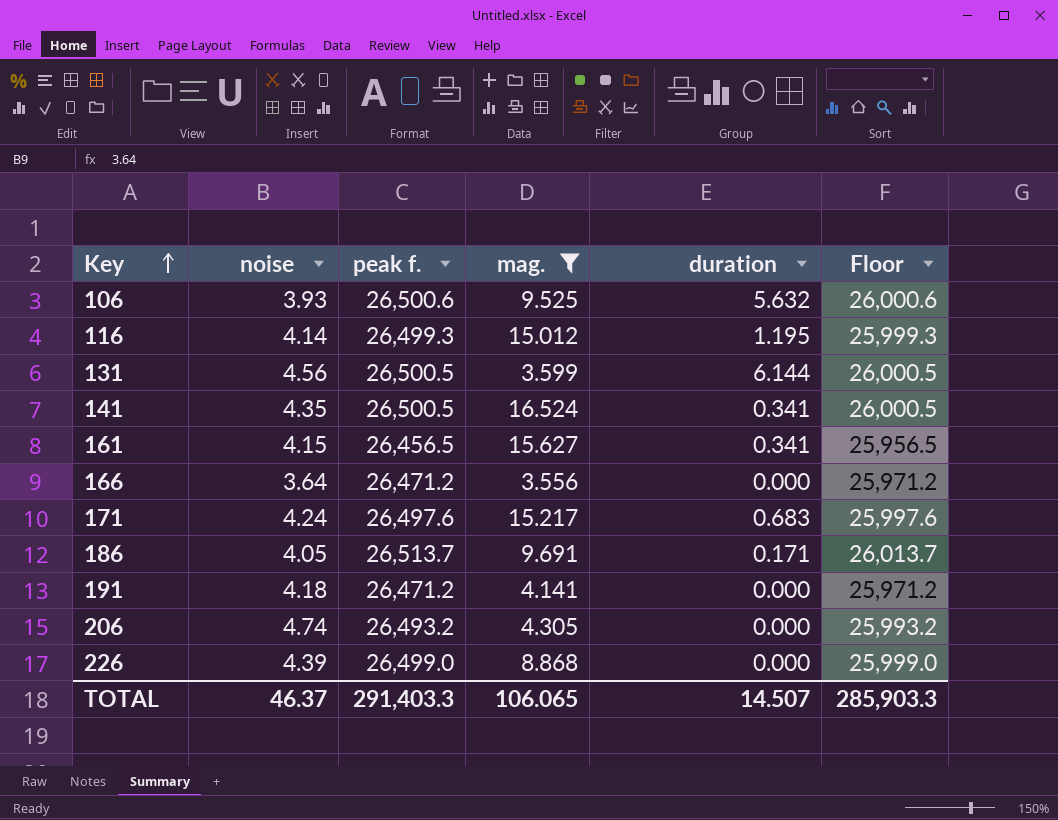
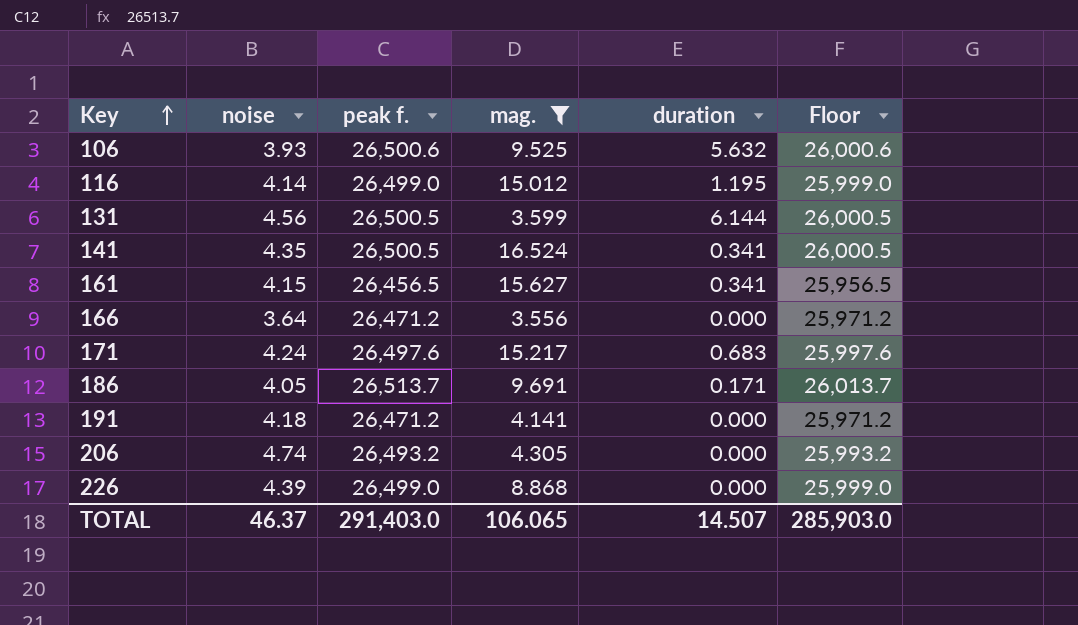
116 | peak f.: 26,499.3 -> 26,499.0
116 | Floor: 25,999.3 -> 25,999.0
TOTAL | peak f.: 291,403.3 -> 291,403.0
TOTAL | Floor: 285,903.3 -> 285,903.0

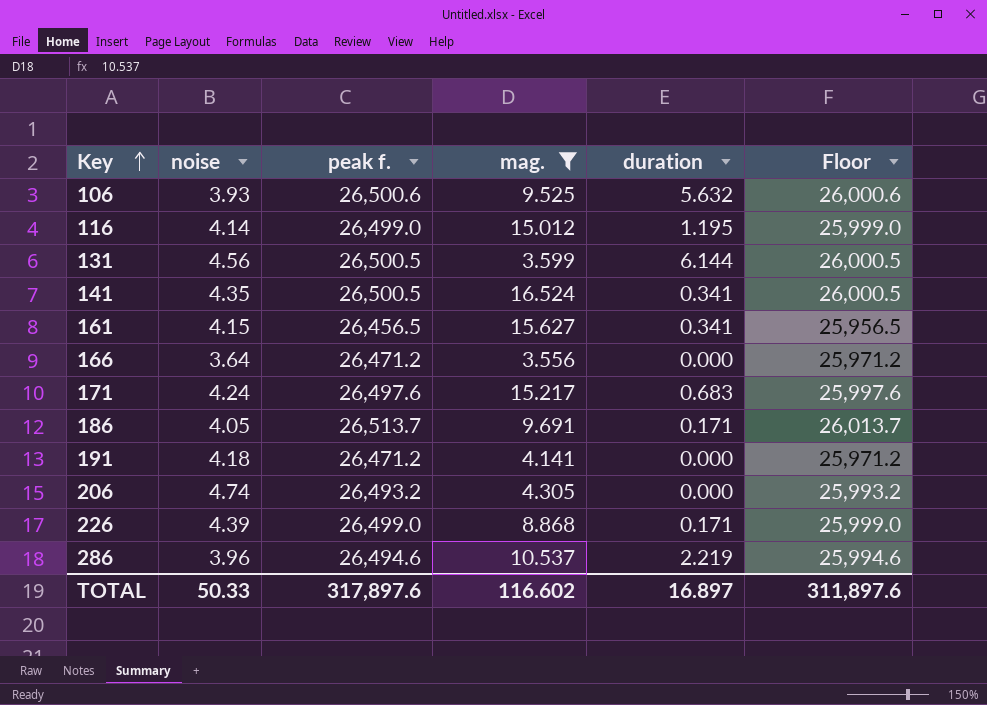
226 | duration: 0.000 -> 0.171
row 286: none -> 3.96 | 26,494.6 | 10.537 | 2.219 | 25,994.6
TOTAL | noise: 46.37 -> 50.33
TOTAL | peak f.: 291,403.0 -> 317,897.6
TOTAL | mag.: 106.065 -> 116.602
TOTAL | duration: 14.507 -> 16.897
TOTAL | Floor: 285,903.0 -> 311,897.6

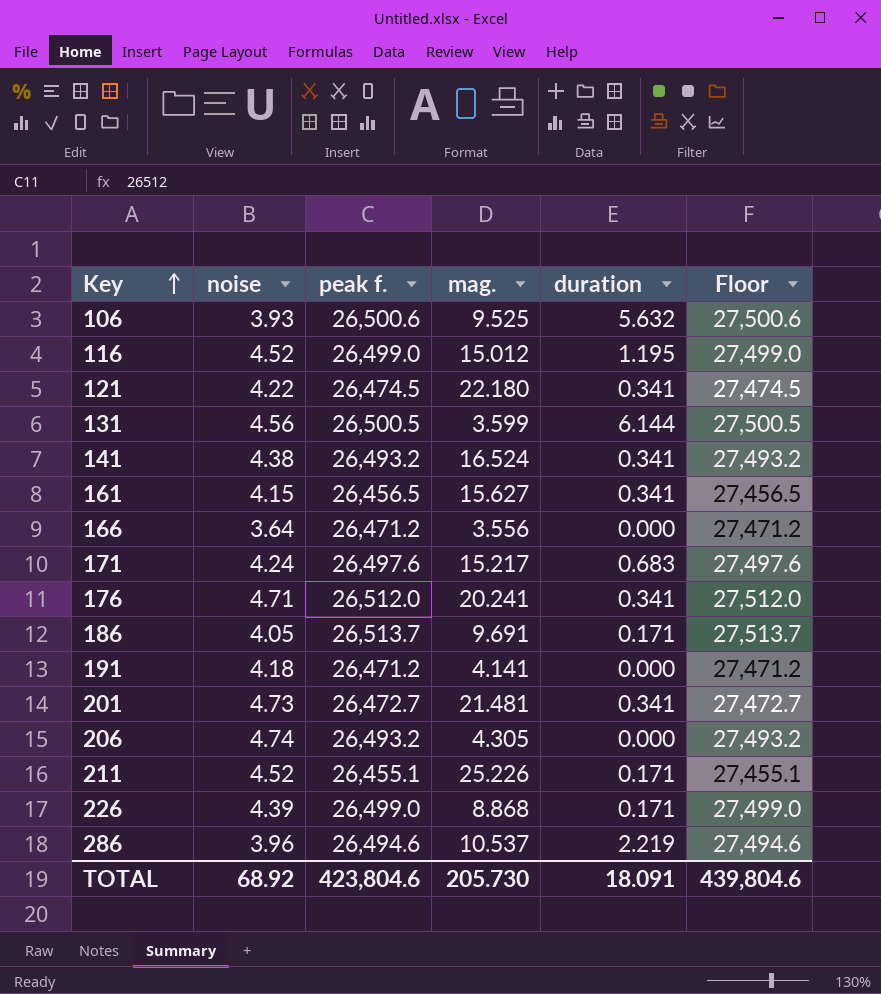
filter: mag. <= 16.524 -> none
column Floor | formula: [peak f.] - 500 -> [peak f.] + 1000
116 | noise: 4.14 -> 4.52
141 | noise: 4.35 -> 4.38
141 | peak f.: 26,500.5 -> 26,493.2
TOTAL | noise: 50.33 -> 68.92
TOTAL | peak f.: 317,897.6 -> 423,804.6
TOTAL | mag.: 116.602 -> 205.730
TOTAL | duration: 16.897 -> 18.091
TOTAL | Floor: 311,897.6 -> 439,804.6

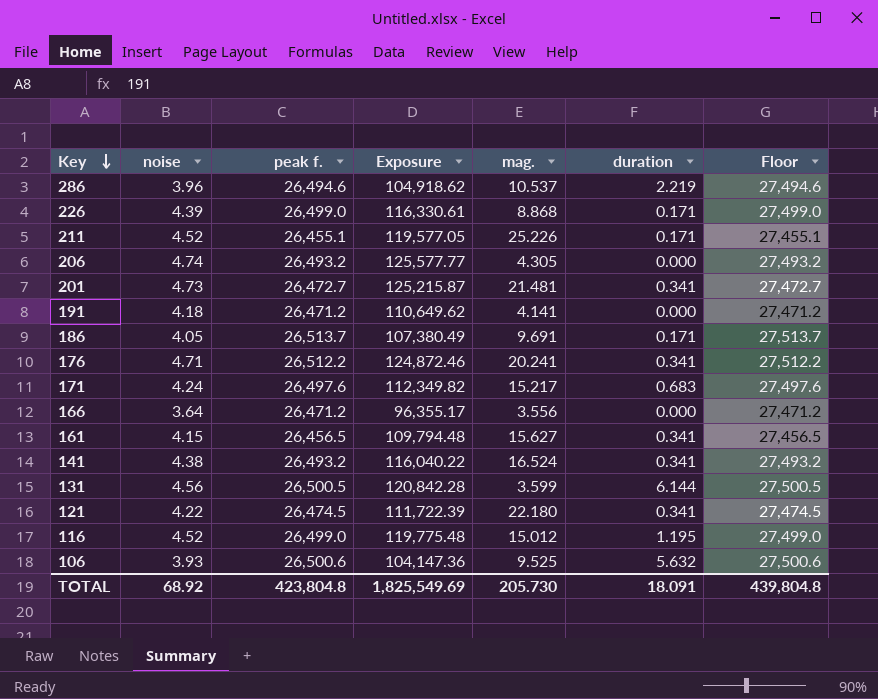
row order: Key ascending -> Key descending
column Exposure | formula: none -> [noise] * [peak f.]
176 | peak f.: 26,512.0 -> 26,512.2
176 | Floor: 27,512.0 -> 27,512.2
TOTAL | peak f.: 423,804.6 -> 423,804.8
TOTAL | Floor: 439,804.6 -> 439,804.8

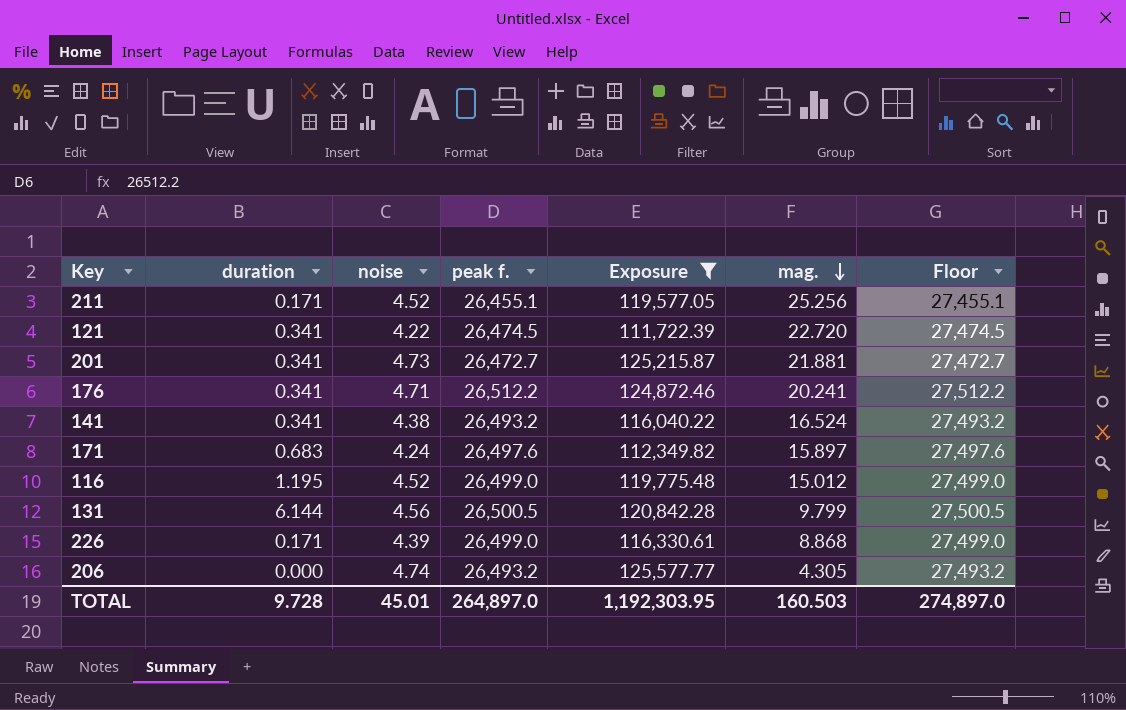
filter: none -> Exposure >= 111,722.39
row order: Key descending -> mag. descending
column duration | position: 6 -> 2
211 | mag.: 25.226 -> 25.256
121 | mag.: 22.180 -> 22.720
201 | mag.: 21.481 -> 21.881
171 | mag.: 15.217 -> 15.897
131 | mag.: 3.599 -> 9.799
TOTAL | duration: 18.091 -> 9.728
TOTAL | noise: 68.92 -> 45.01
TOTAL | peak f.: 423,804.8 -> 264,897.0
TOTAL | Exposure: 1,825,549.69 -> 1,192,303.95
TOTAL | mag.: 205.730 -> 160.503
TOTAL | Floor: 439,804.8 -> 274,897.0

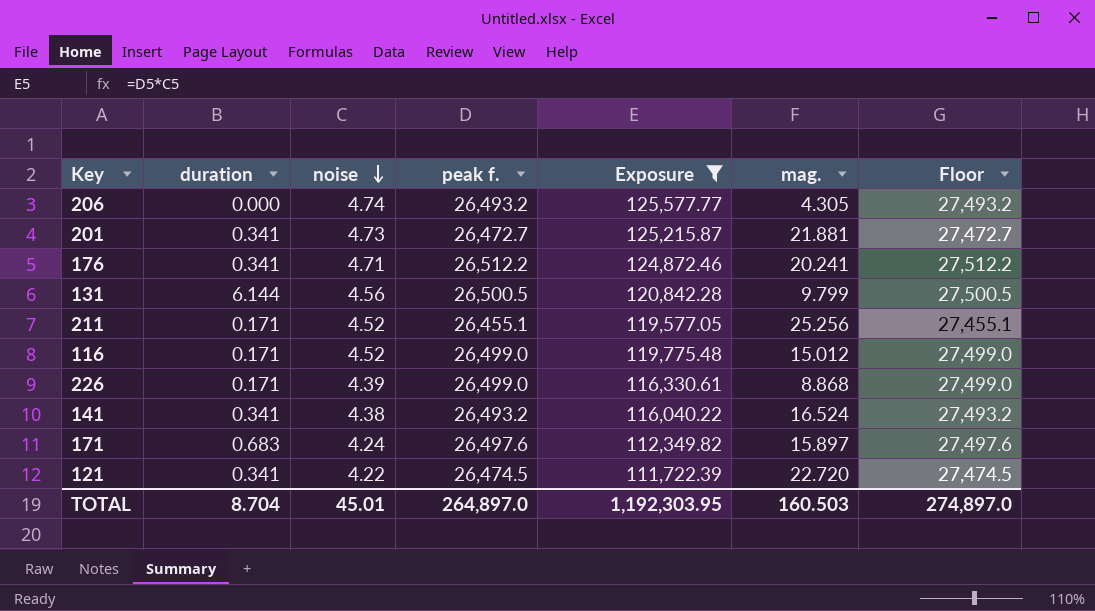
row order: mag. descending -> noise descending
116 | duration: 1.195 -> 0.171
TOTAL | duration: 9.728 -> 8.704

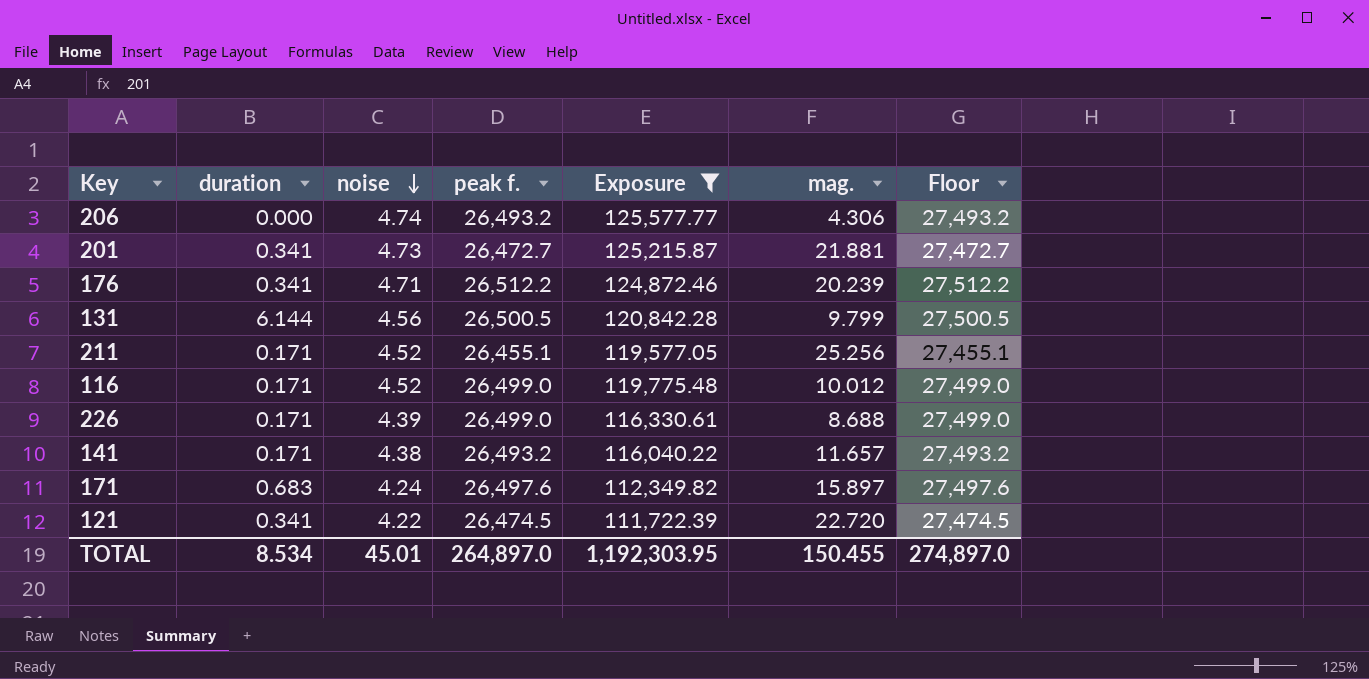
206 | mag.: 4.305 -> 4.306
176 | mag.: 20.241 -> 20.239
116 | mag.: 15.012 -> 10.012
226 | mag.: 8.868 -> 8.688
141 | duration: 0.341 -> 0.171
141 | mag.: 16.524 -> 11.657
TOTAL | duration: 8.704 -> 8.534
TOTAL | mag.: 160.503 -> 150.455

